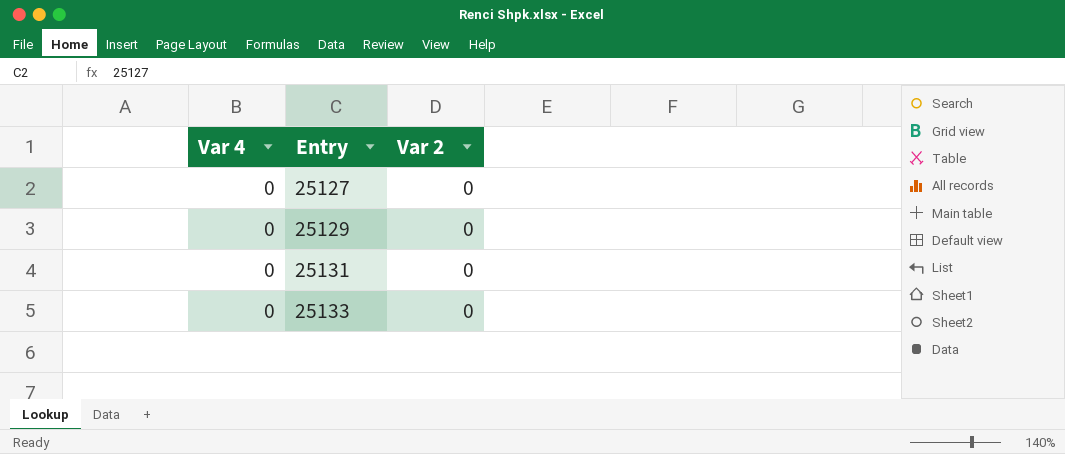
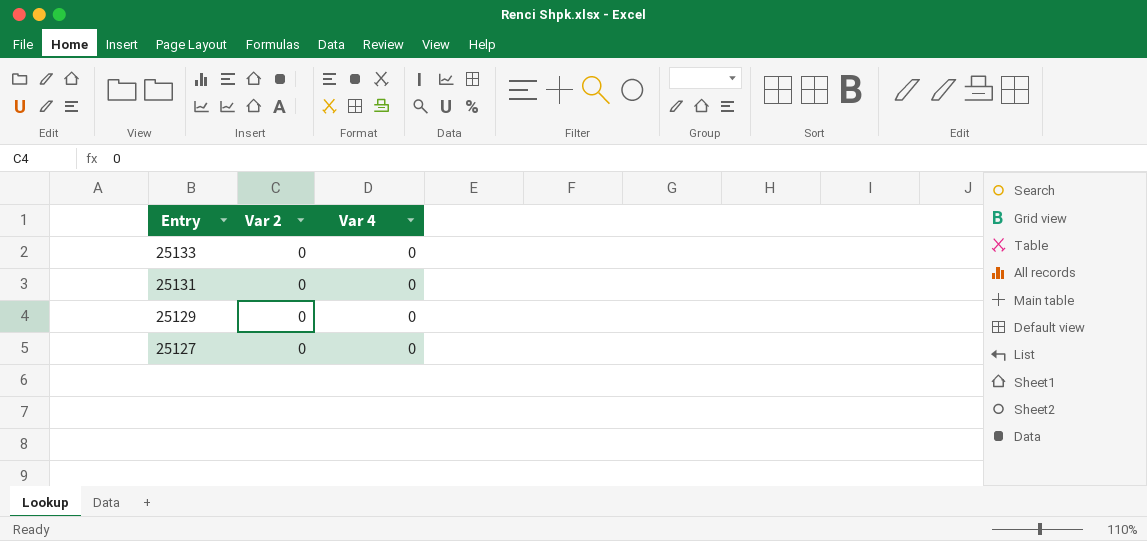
row order: Entry ascending -> Entry descending
column Var 4 | position: 1 -> 3

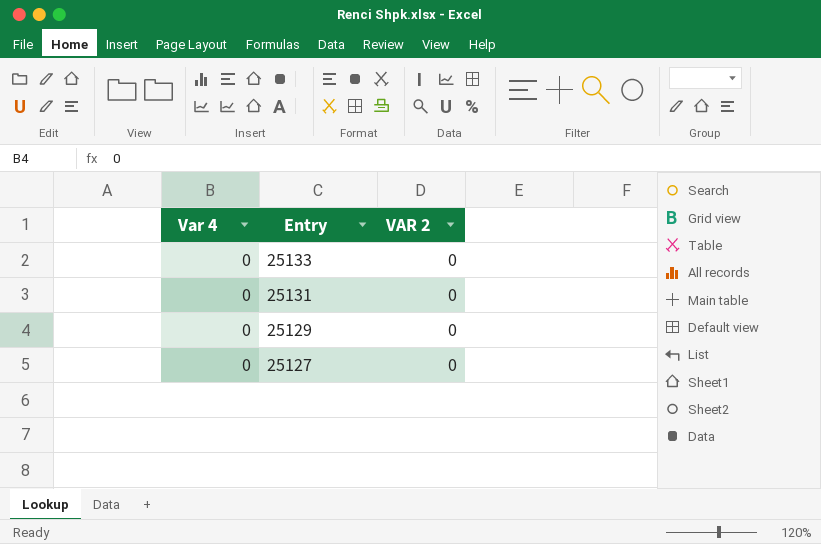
column Var 4 | position: 3 -> 1
column name: Var 2 -> VAR 2

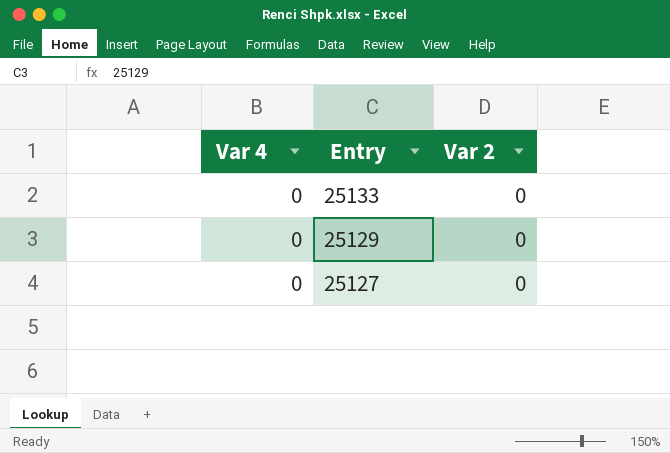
column name: VAR 2 -> Var 2
row 25131: 0 | 0 -> none

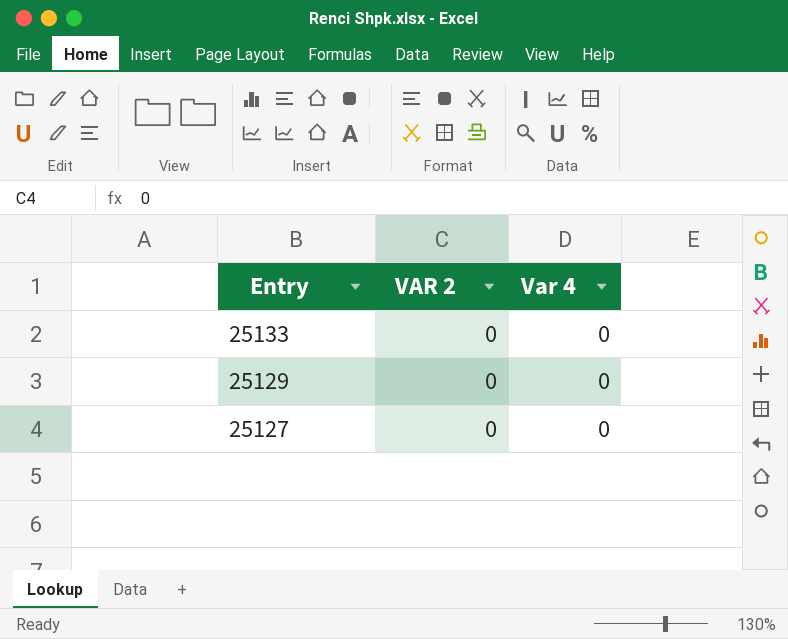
column name: Var 2 -> VAR 2
column Var 4 | position: 1 -> 3

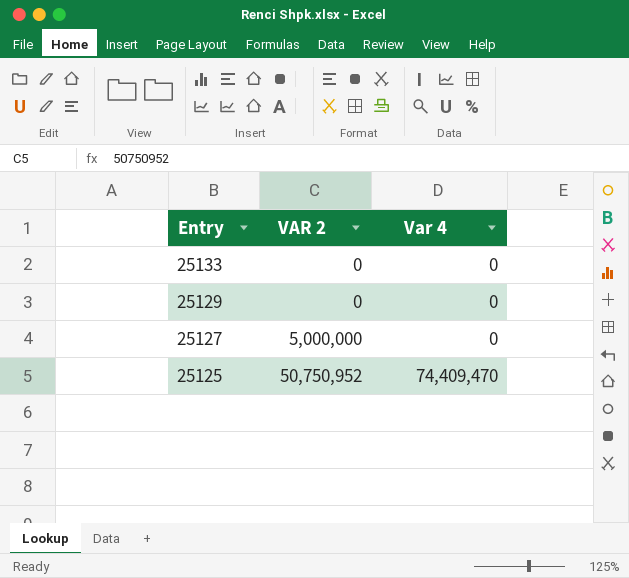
25127 | VAR 2: 0 -> 5,000,000
row 25125: none -> 50,750,952 | 74,409,470

